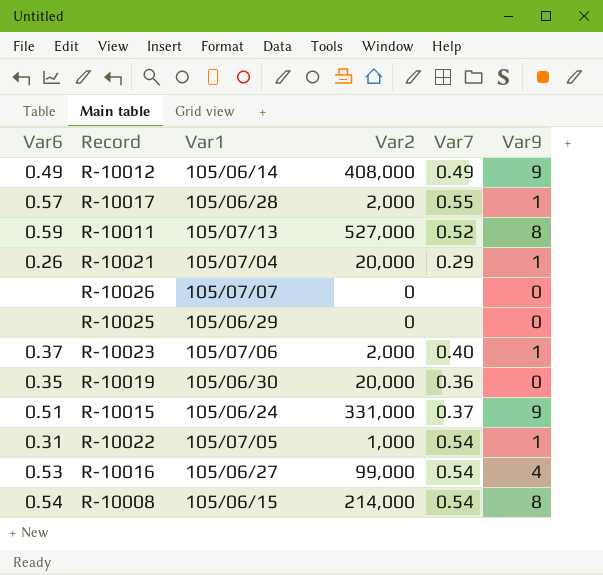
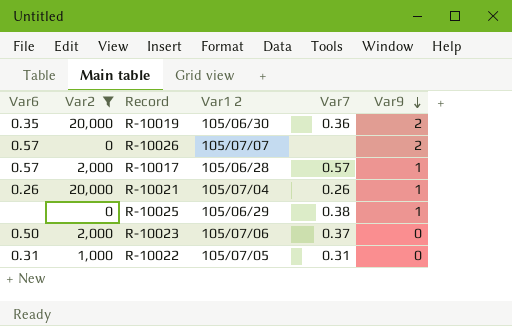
filter: none -> Var2 <= 20,000
row order: none -> Var9 descending
column Var2 | position: 4 -> 2
column name: Var1 -> Var1 2
R-10019 | Var9: 0 -> 2
R-10026 | Var6: none -> 0.57
R-10026 | Var9: 0 -> 2
R-10017 | Var7: 0.55 -> 0.57
R-10021 | Var7: 0.29 -> 0.26
R-10025 | Var7: none -> 0.38
R-10025 | Var9: 0 -> 1
R-10023 | Var6: 0.37 -> 0.50
R-10023 | Var7: 0.40 -> 0.37
R-10023 | Var9: 1 -> 0
R-10022 | Var7: 0.54 -> 0.31
R-10022 | Var9: 1 -> 0

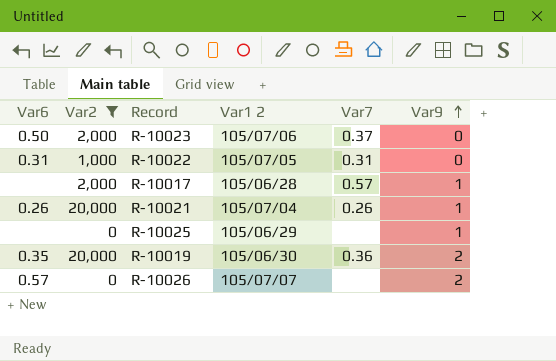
row order: Var9 descending -> Var9 ascending
R-10017 | Var6: 0.57 -> none
R-10025 | Var7: 0.38 -> none

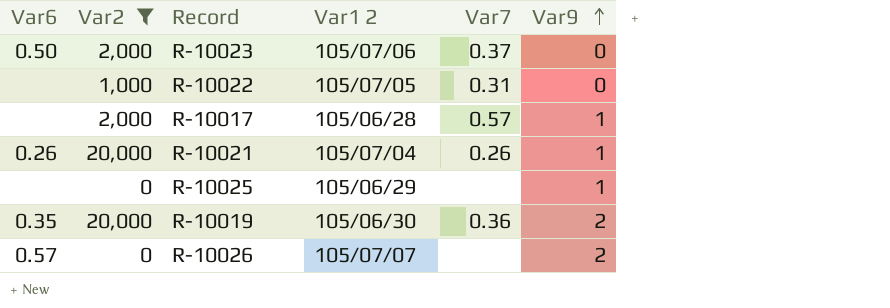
R-10022 | Var6: 0.31 -> none

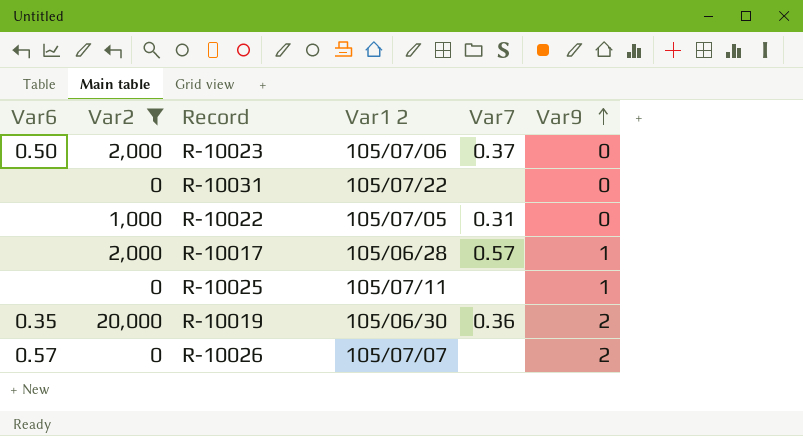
row R-10021: 0.26 | 20,000 | 105/07/04 | 0.26 | 1 -> none
row R-10031: none -> none | 0 | 105/07/22 | none | 0
R-10025 | Var1 2: 105/06/29 -> 105/07/11

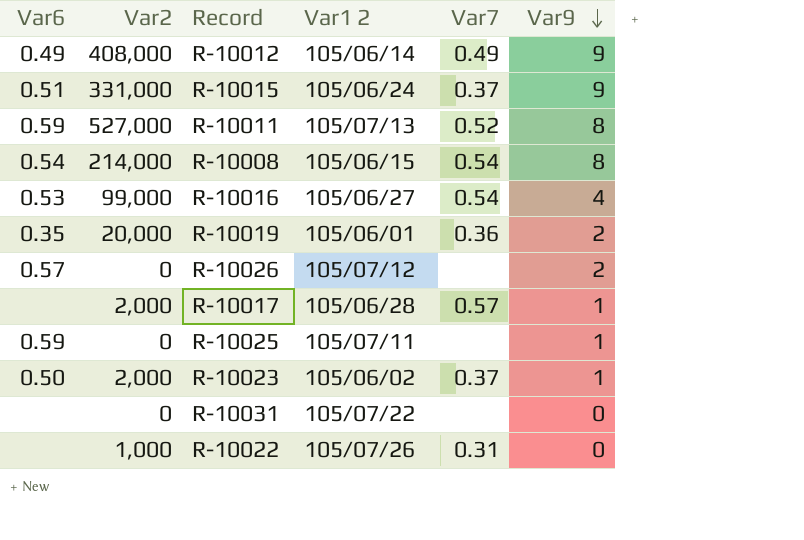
filter: Var2 <= 20,000 -> none
row order: Var9 ascending -> Var9 descending
R-10019 | Var1 2: 105/06/30 -> 105/06/01
R-10026 | Var1 2: 105/07/07 -> 105/07/12
R-10025 | Var6: none -> 0.59
R-10023 | Var1 2: 105/07/06 -> 105/06/02
R-10023 | Var9: 0 -> 1
R-10022 | Var1 2: 105/07/05 -> 105/07/26

